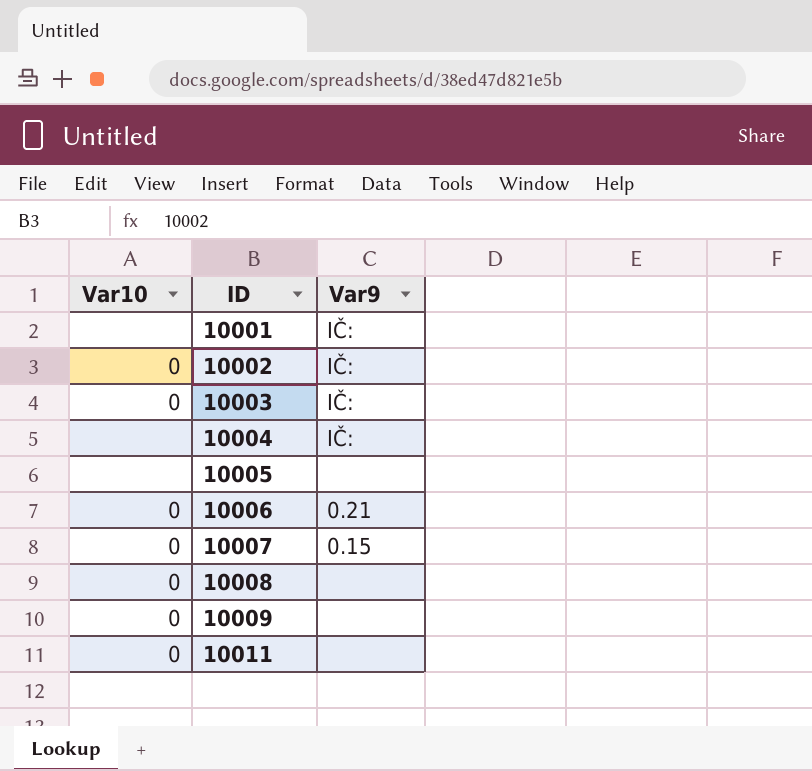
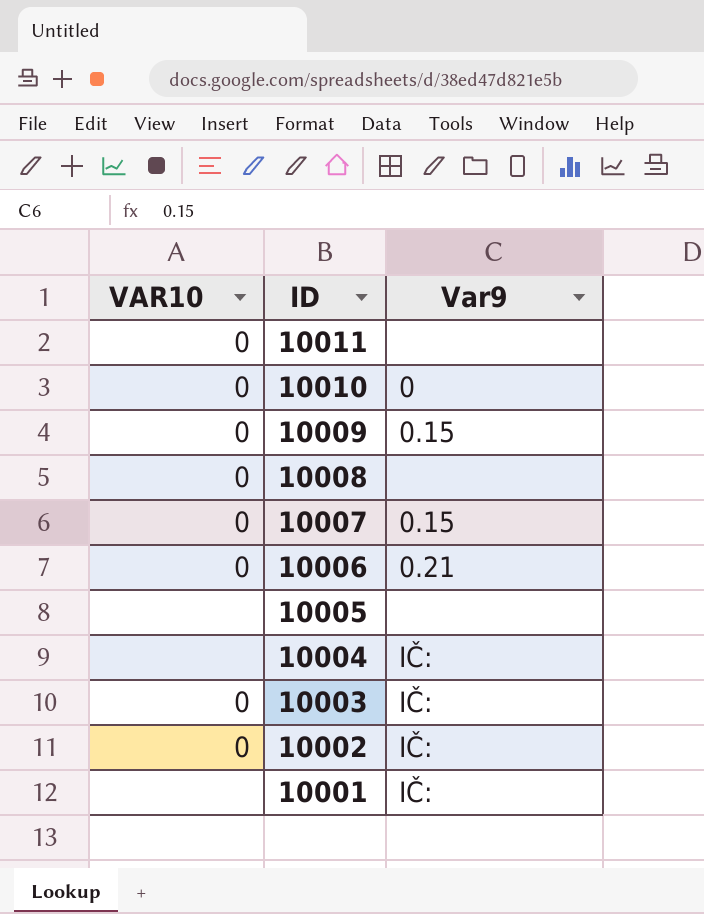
row order: ID ascending -> ID descending
column name: Var10 -> VAR10
row 10010: none -> 0 | 0
10009 | Var9: none -> 0.15

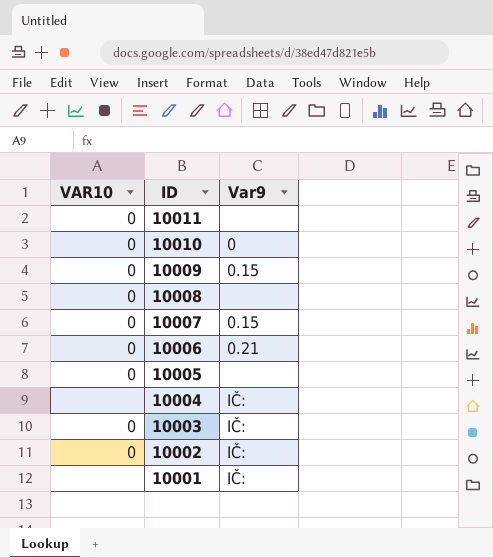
10005 | VAR10: none -> 0

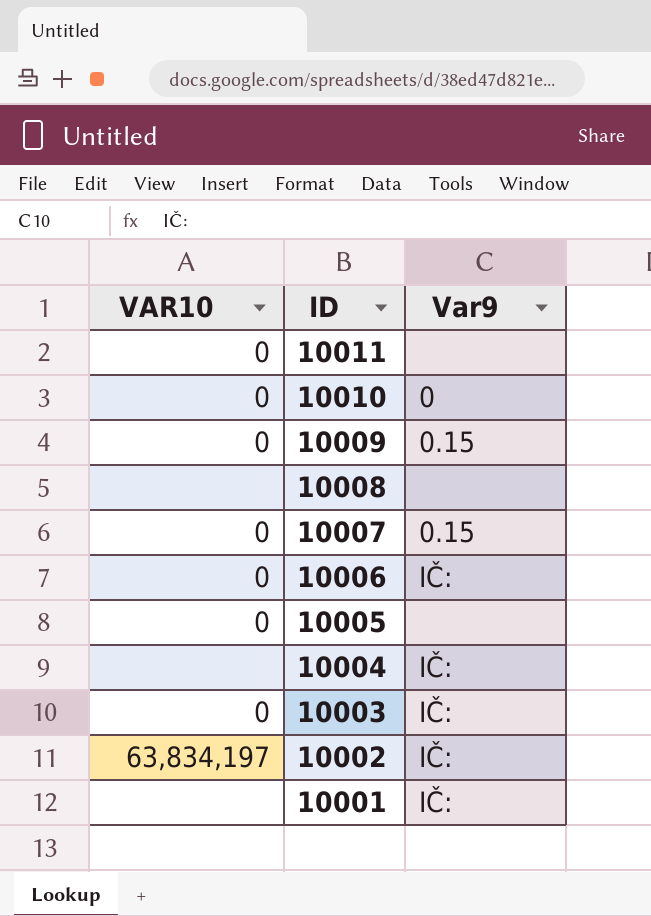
10008 | VAR10: 0 -> none
10006 | Var9: 0.21 -> IČ:
10002 | VAR10: 0 -> 63,834,197

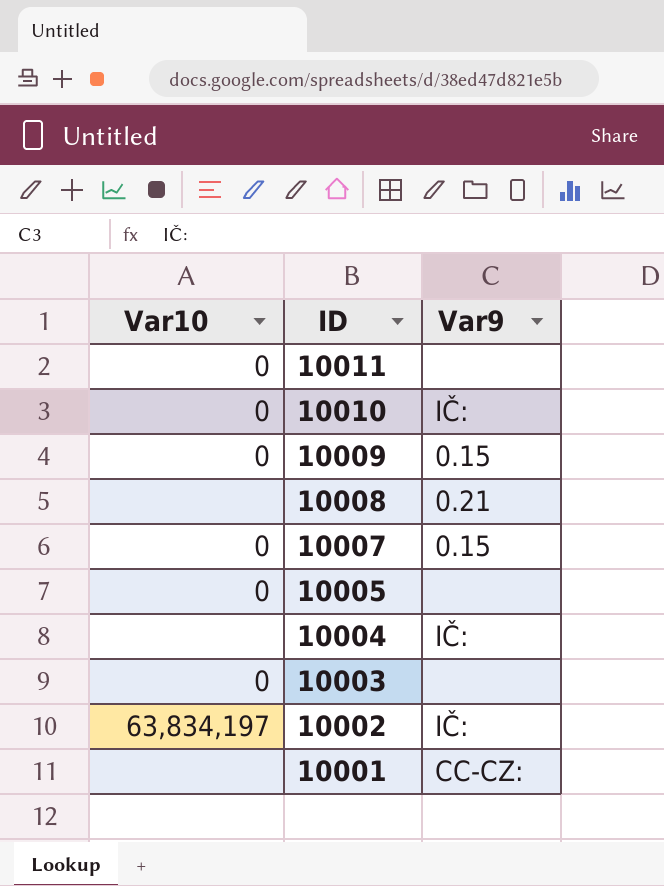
column name: VAR10 -> Var10
row 10006: 0 | IČ: -> none
10010 | Var9: 0 -> IČ:
10008 | Var9: none -> 0.21
10003 | Var9: IČ: -> none
10001 | Var9: IČ: -> CC-CZ:

